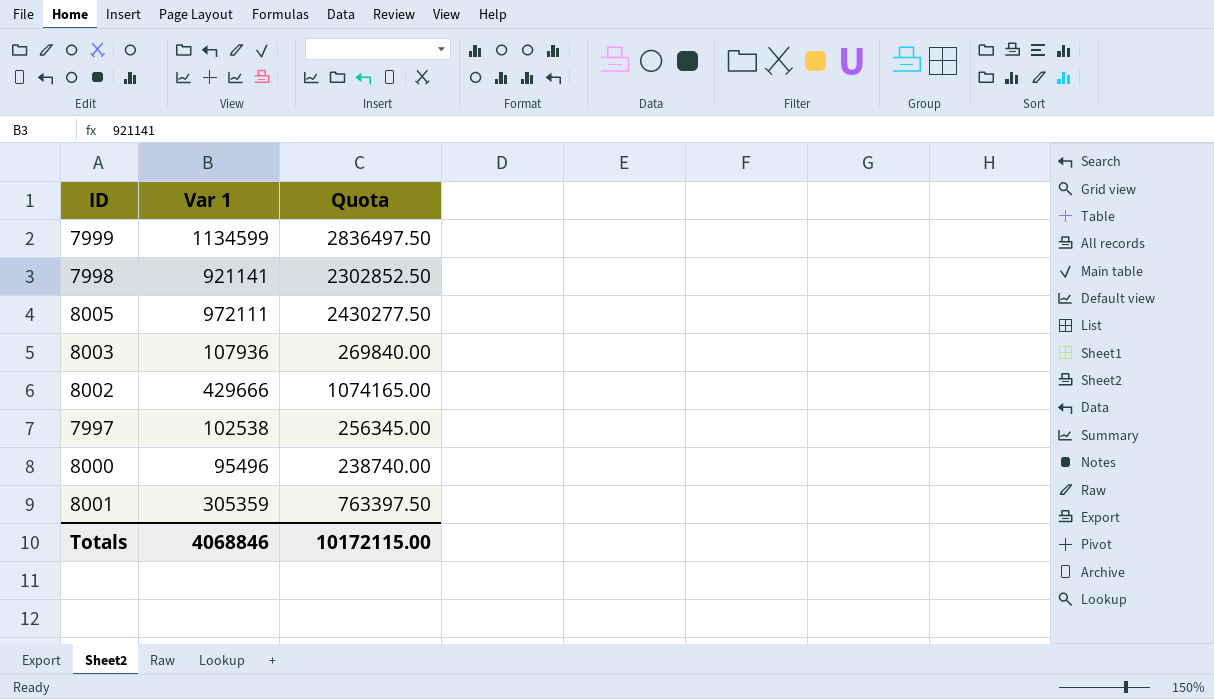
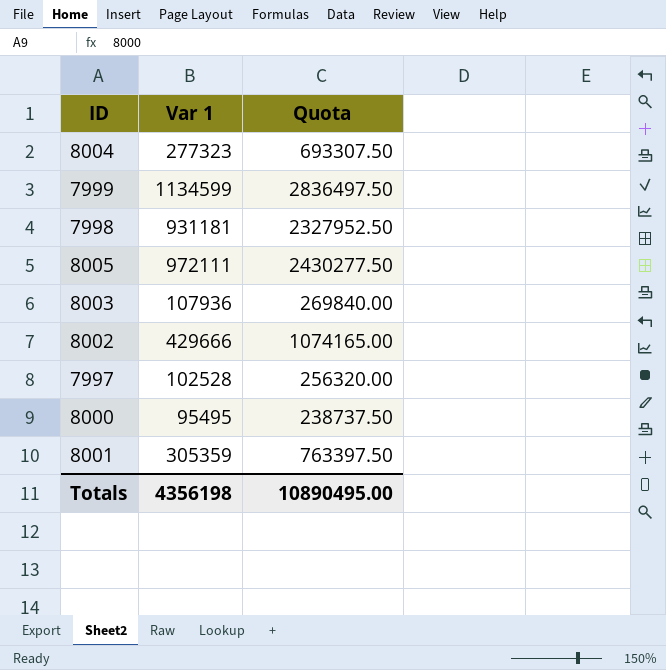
row 8004: none -> 277323 | 693307.50
7998 | Var 1: 921141 -> 931181
7998 | Quota: 2302852.50 -> 2327952.50
7997 | Var 1: 102538 -> 102528
7997 | Quota: 256345.00 -> 256320.00
8000 | Var 1: 95496 -> 95495
8000 | Quota: 238740.00 -> 238737.50
Totals | Var 1: 4068846 -> 4356198
Totals | Quota: 10172115.00 -> 10890495.00

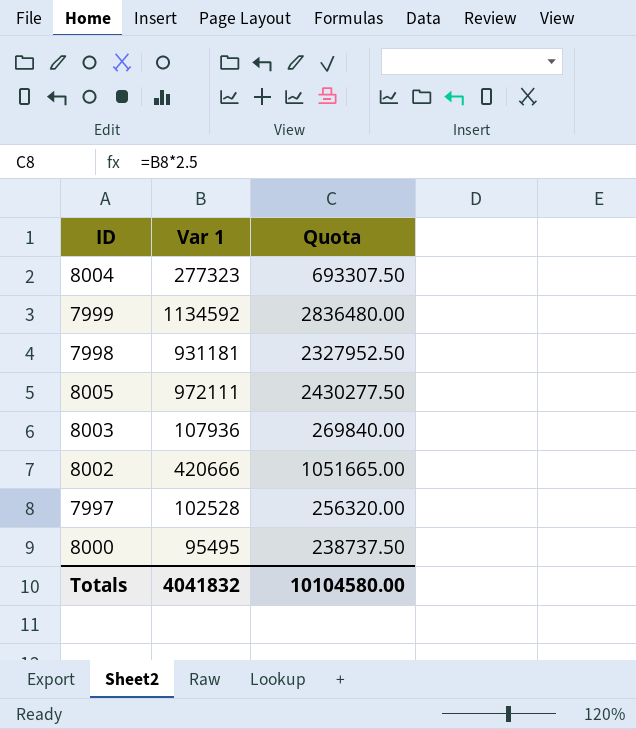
row 8001: 305359 | 763397.50 -> none
7999 | Var 1: 1134599 -> 1134592
7999 | Quota: 2836497.50 -> 2836480.00
8002 | Var 1: 429666 -> 420666
8002 | Quota: 1074165.00 -> 1051665.00
Totals | Var 1: 4356198 -> 4041832
Totals | Quota: 10890495.00 -> 10104580.00

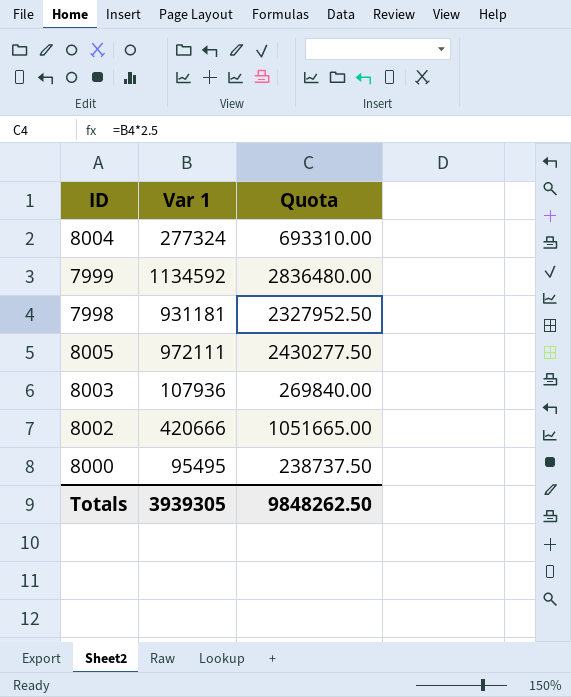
row 7997: 102528 | 256320.00 -> none
8004 | Var 1: 277323 -> 277324
8004 | Quota: 693307.50 -> 693310.00
Totals | Var 1: 4041832 -> 3939305
Totals | Quota: 10104580.00 -> 9848262.50

